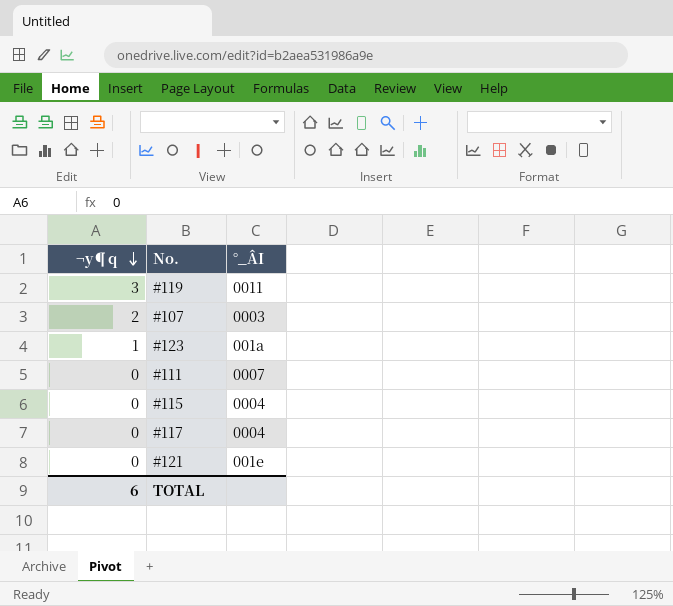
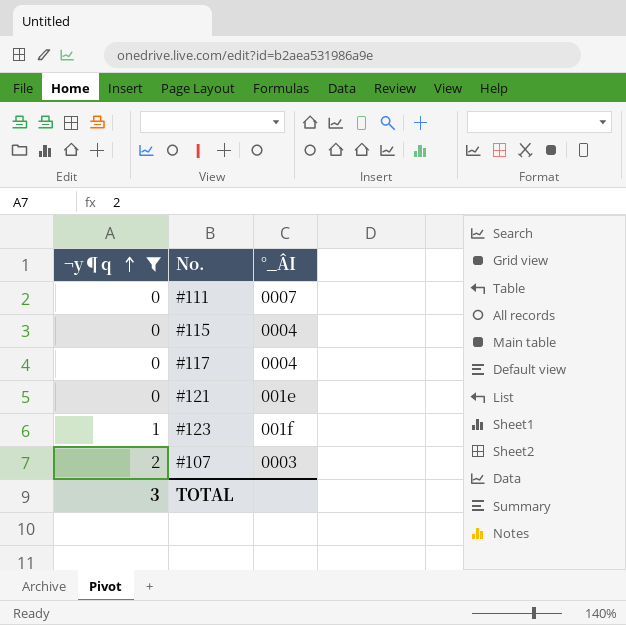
filter: none -> ¬y¶q != 3
row order: ¬y¶q descending -> ¬y¶q ascending
#123 | °_ÂI: 001a -> 001f
TOTAL | ¬y¶q: 6 -> 3

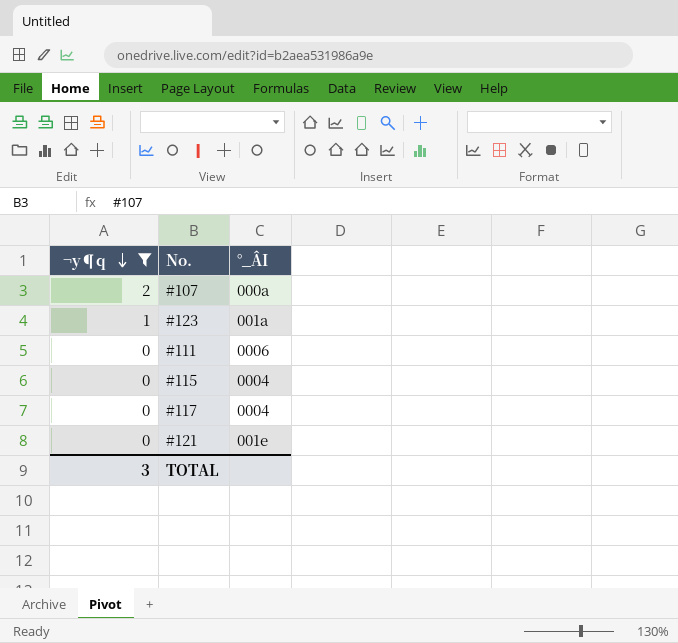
row order: ¬y¶q ascending -> ¬y¶q descending
#107 | °_ÂI: 0003 -> 000a
#123 | °_ÂI: 001f -> 001a
#111 | °_ÂI: 0007 -> 0006

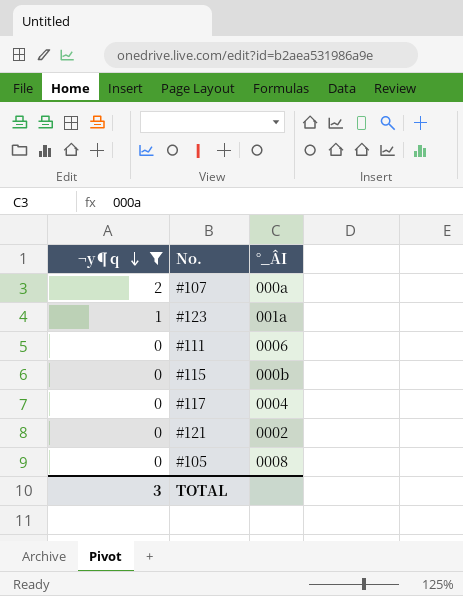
#115 | °_ÂI: 0004 -> 000b
#121 | °_ÂI: 001e -> 0002
row #105: none -> 0 | 0008

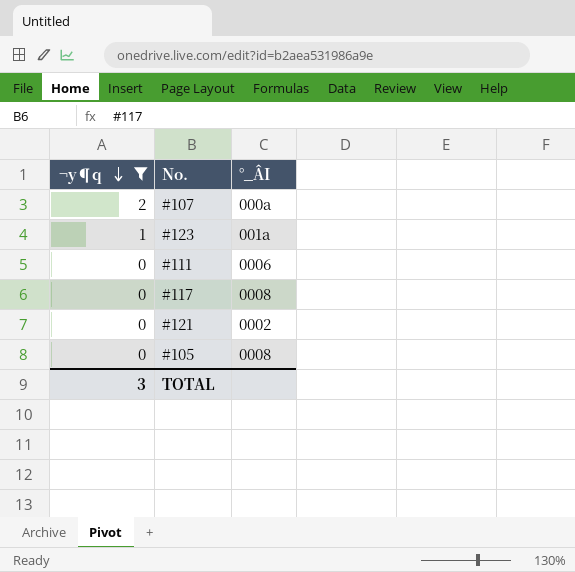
row #115: 0 | 000b -> none
#117 | °_ÂI: 0004 -> 0008

